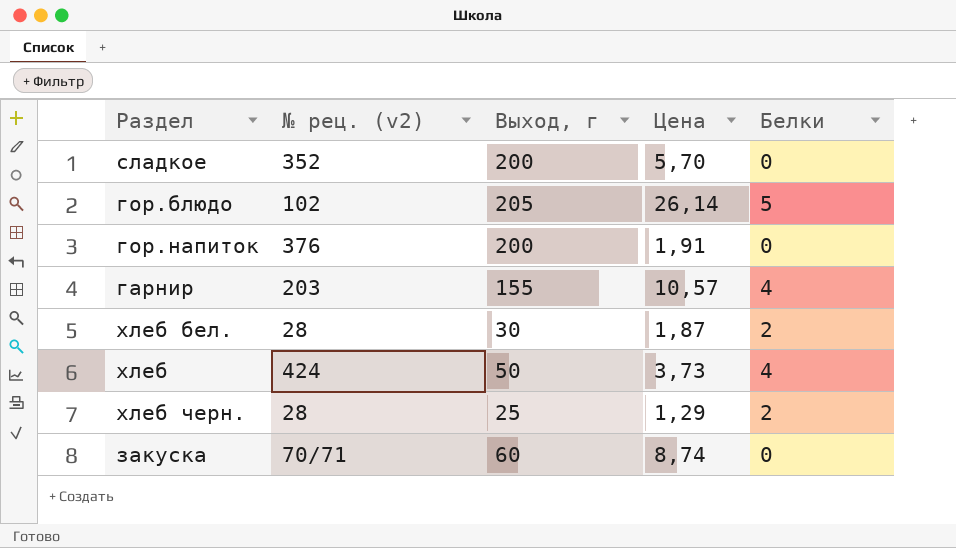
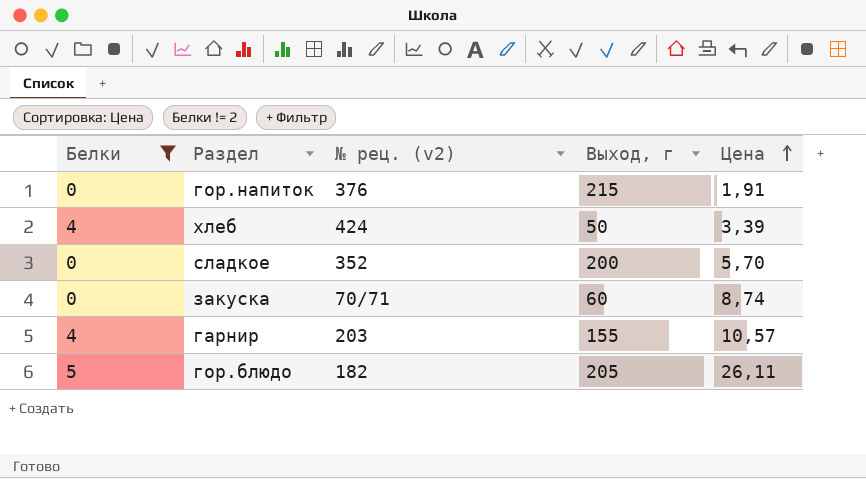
filter: none -> Белки != 2
row order: none -> Цена ascending
column Белки | position: 5 -> 1
гор.напиток | Выход, г: 200 -> 215
хлеб | Цена: 3,73 -> 3,39
гор.блюдо | № рец. (v2): 102 -> 182
гор.блюдо | Цена: 26,14 -> 26,11

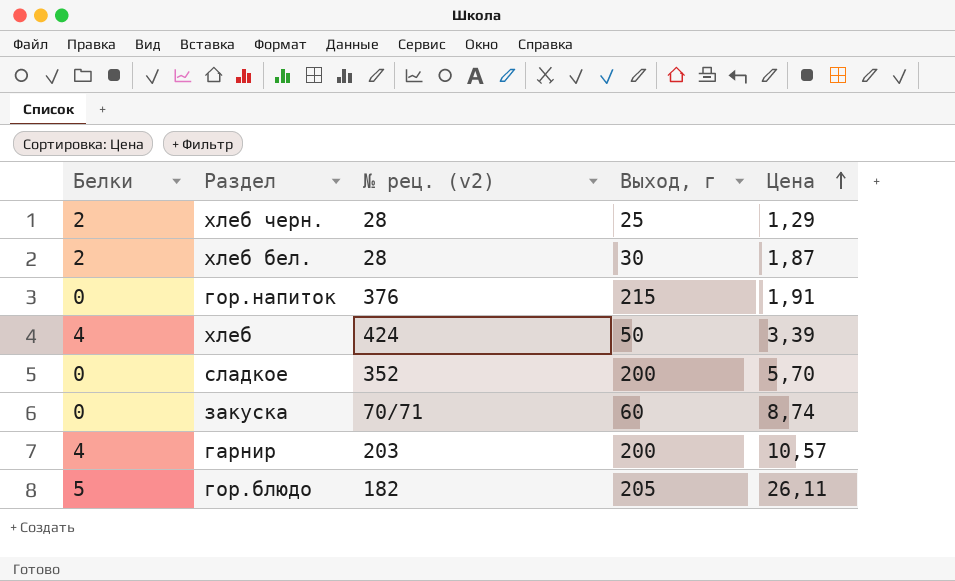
filter: Белки != 2 -> none
гарнир | Выход, г: 155 -> 200

